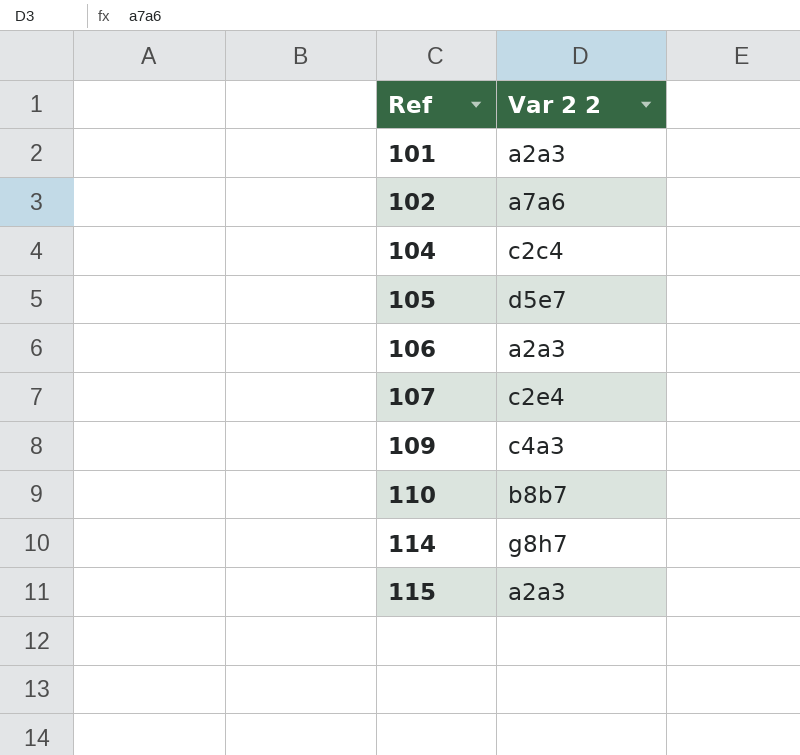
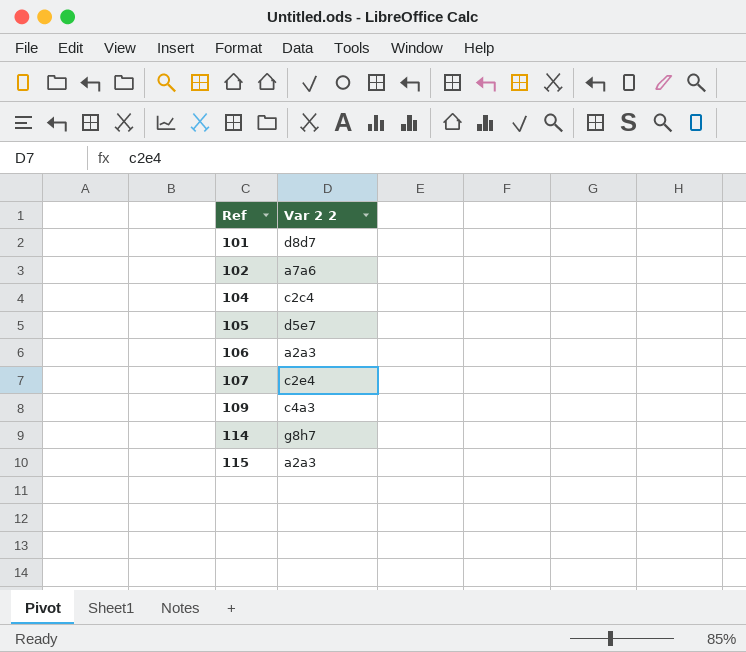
row 110: b8b7 -> none
101 | Var 2 2: a2a3 -> d8d7

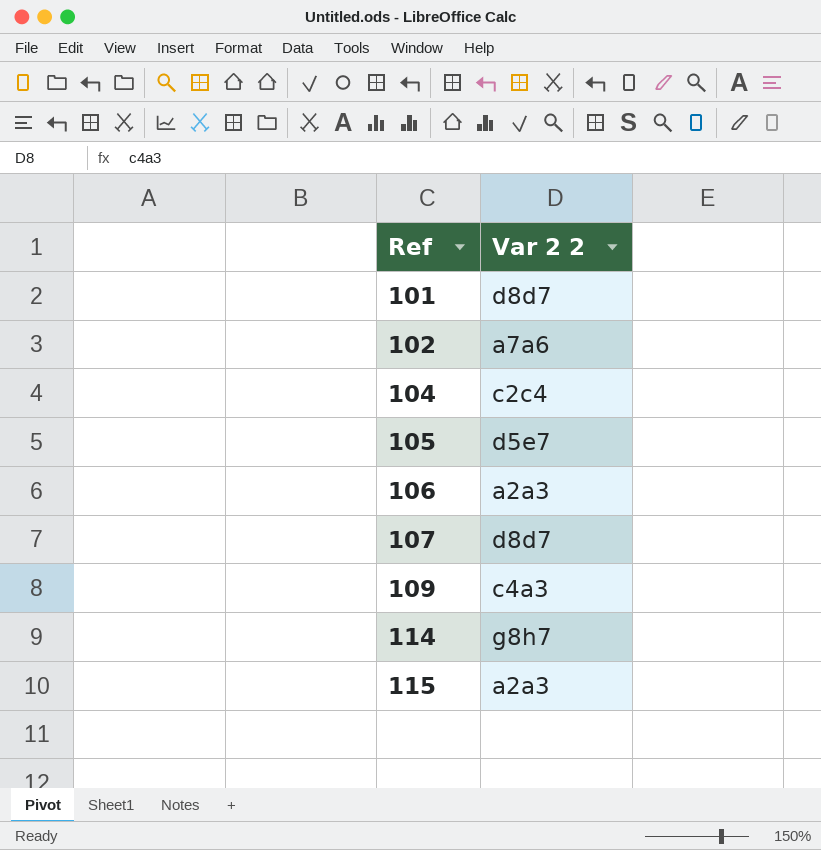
107 | Var 2 2: c2e4 -> d8d7

